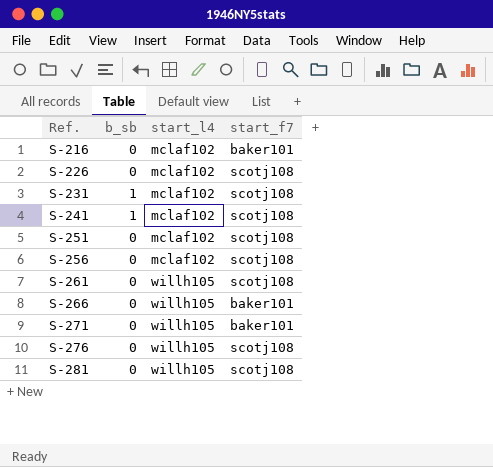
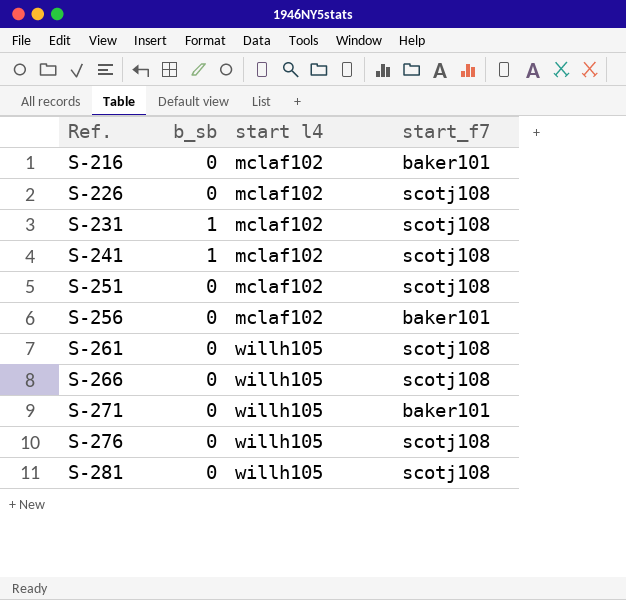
column name: start_l4 -> start l4
S-256 | start_f7: scotj108 -> baker101
S-266 | start_f7: baker101 -> scotj108

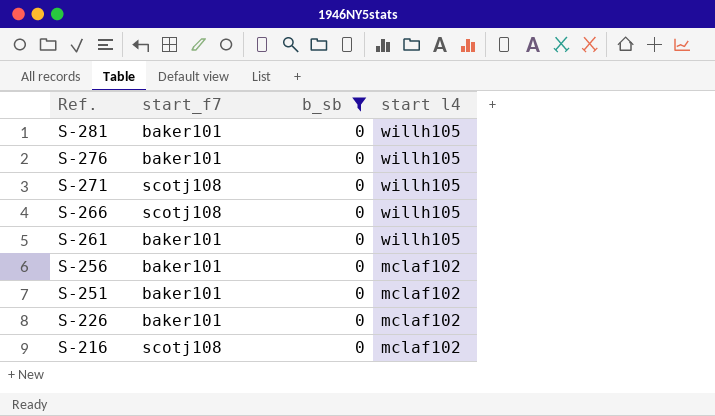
filter: none -> b_sb = 0
row order: Ref. ascending -> Ref. descending
column start_f7 | position: 4 -> 2
S-281 | start_f7: scotj108 -> baker101
S-276 | start_f7: scotj108 -> baker101
S-271 | start_f7: baker101 -> scotj108
S-261 | start_f7: scotj108 -> baker101
S-251 | start_f7: scotj108 -> baker101
S-226 | start_f7: scotj108 -> baker101
S-216 | start_f7: baker101 -> scotj108

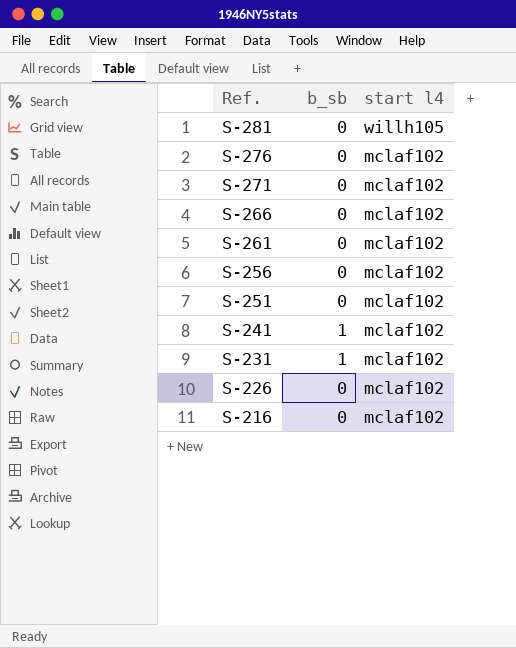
filter: b_sb = 0 -> none
column start_f7 | position: 2 -> none
S-276 | start l4: willh105 -> mclaf102
S-271 | start l4: willh105 -> mclaf102
S-266 | start l4: willh105 -> mclaf102
S-261 | start l4: willh105 -> mclaf102

